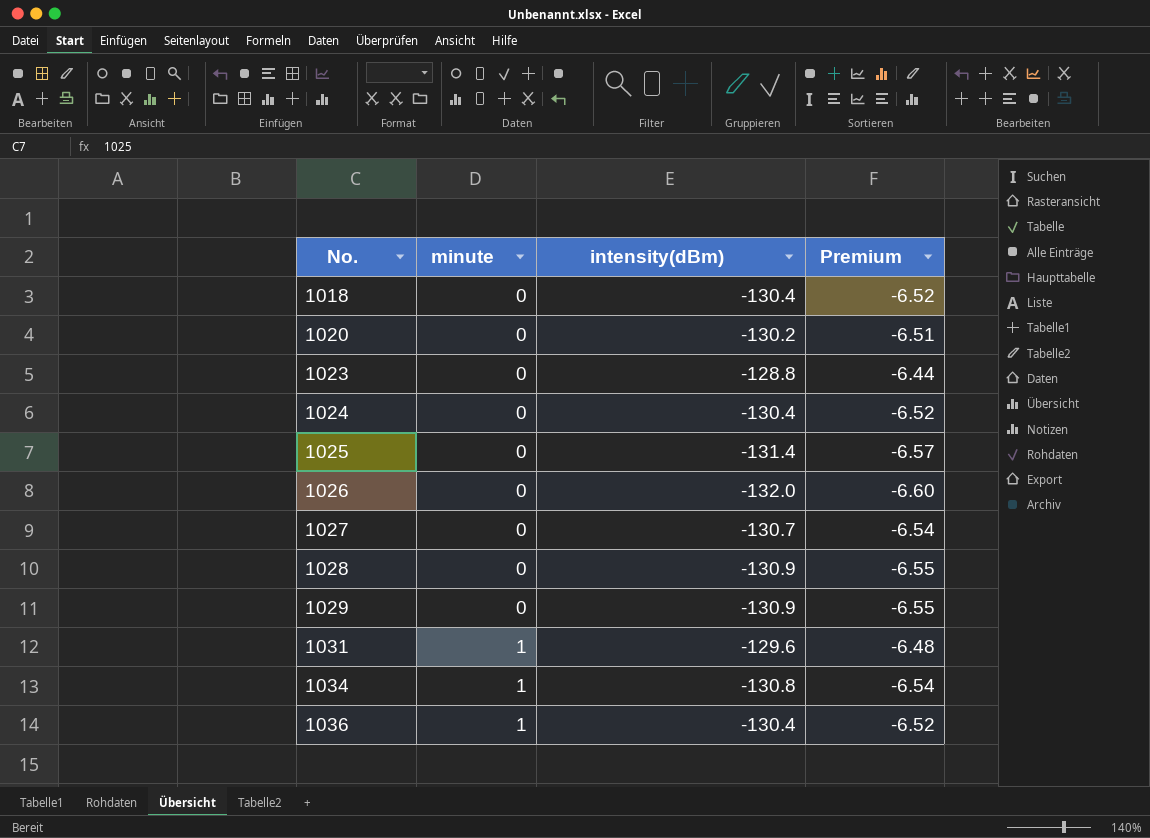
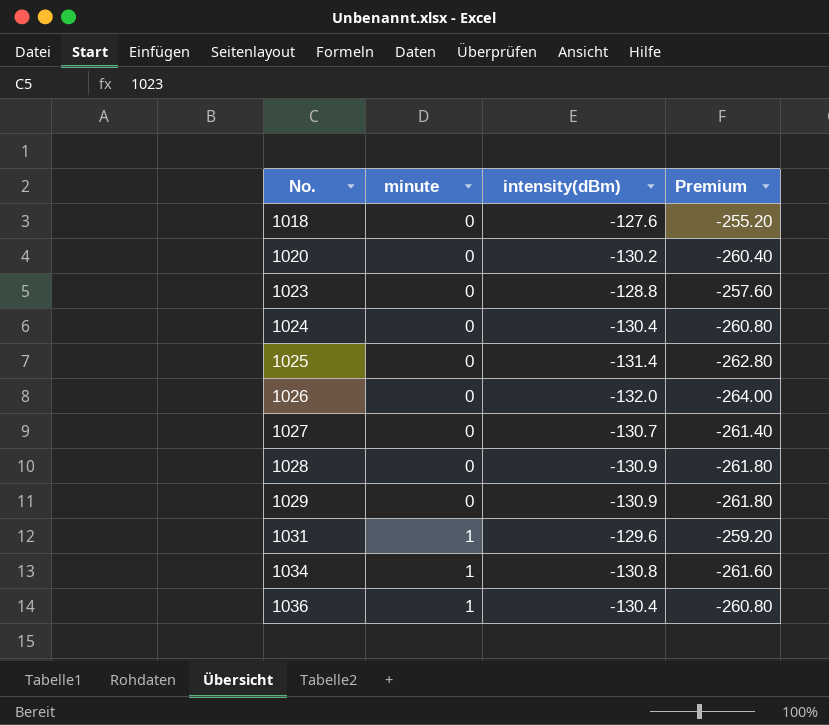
column Premium | formula: [intensity(dBm)] * 0.05 -> [intensity(dBm)] * 2
1018 | intensity(dBm): -130.4 -> -127.6

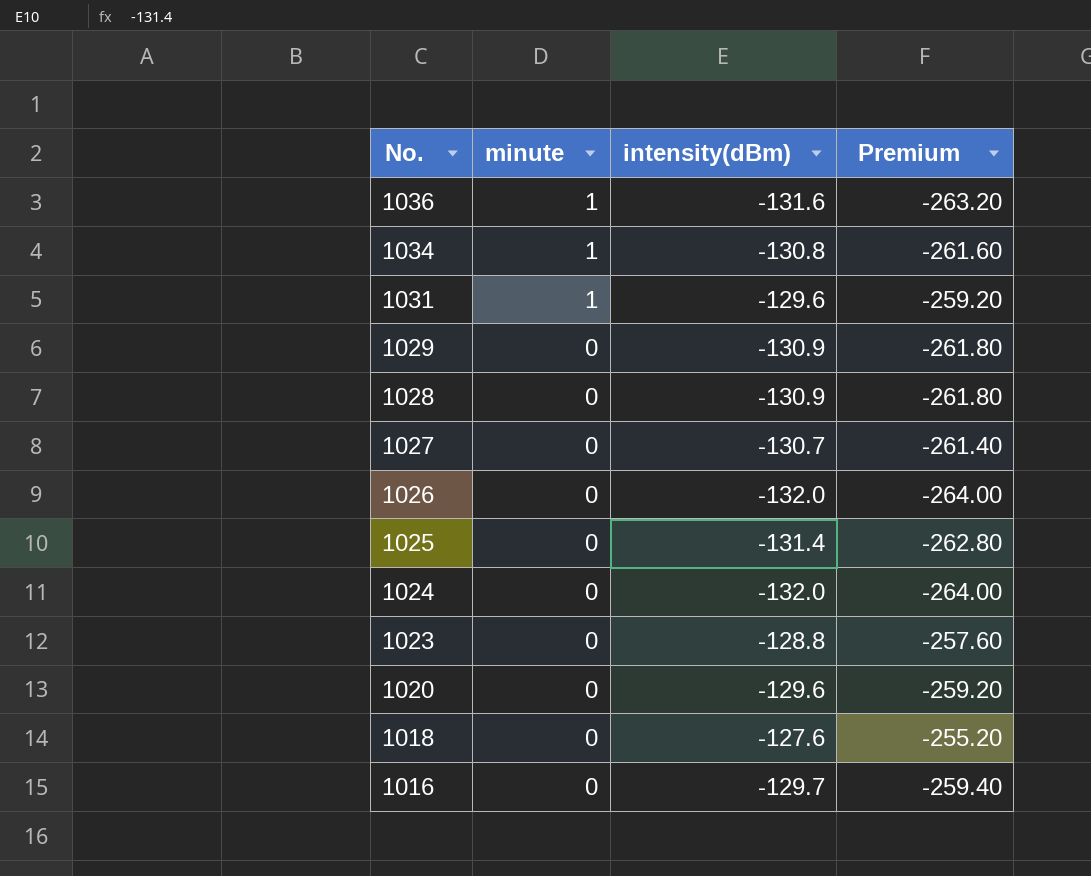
row order: No. ascending -> No. descending
1036 | intensity(dBm): -130.4 -> -131.6
1036 | Premium: -260.80 -> -263.20
1024 | intensity(dBm): -130.4 -> -132.0
1024 | Premium: -260.80 -> -264.00
1020 | intensity(dBm): -130.2 -> -129.6
1020 | Premium: -260.40 -> -259.20
row 1016: none -> 0 | -129.7 | -259.40

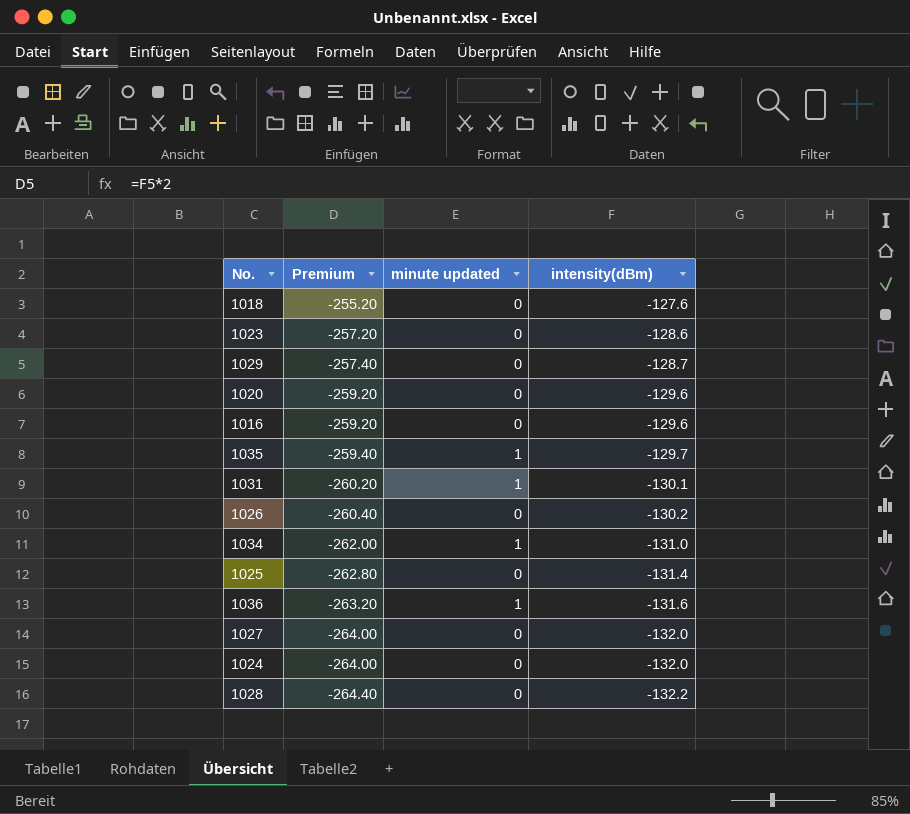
row order: No. descending -> Premium descending
column Premium | position: 4 -> 2
column name: minute -> minute updated
1023 | Premium: -257.60 -> -257.20
1023 | intensity(dBm): -128.8 -> -128.6
1029 | Premium: -261.80 -> -257.40
1029 | intensity(dBm): -130.9 -> -128.7
1016 | Premium: -259.40 -> -259.20
1016 | intensity(dBm): -129.7 -> -129.6
row 1035: none -> -259.40 | 1 | -129.7
1031 | Premium: -259.20 -> -260.20
1031 | intensity(dBm): -129.6 -> -130.1
1026 | Premium: -264.00 -> -260.40
1026 | intensity(dBm): -132.0 -> -130.2
1034 | Premium: -261.60 -> -262.00
1034 | intensity(dBm): -130.8 -> -131.0
1027 | Premium: -261.40 -> -264.00
1027 | intensity(dBm): -130.7 -> -132.0
1028 | Premium: -261.80 -> -264.40
1028 | intensity(dBm): -130.9 -> -132.2

